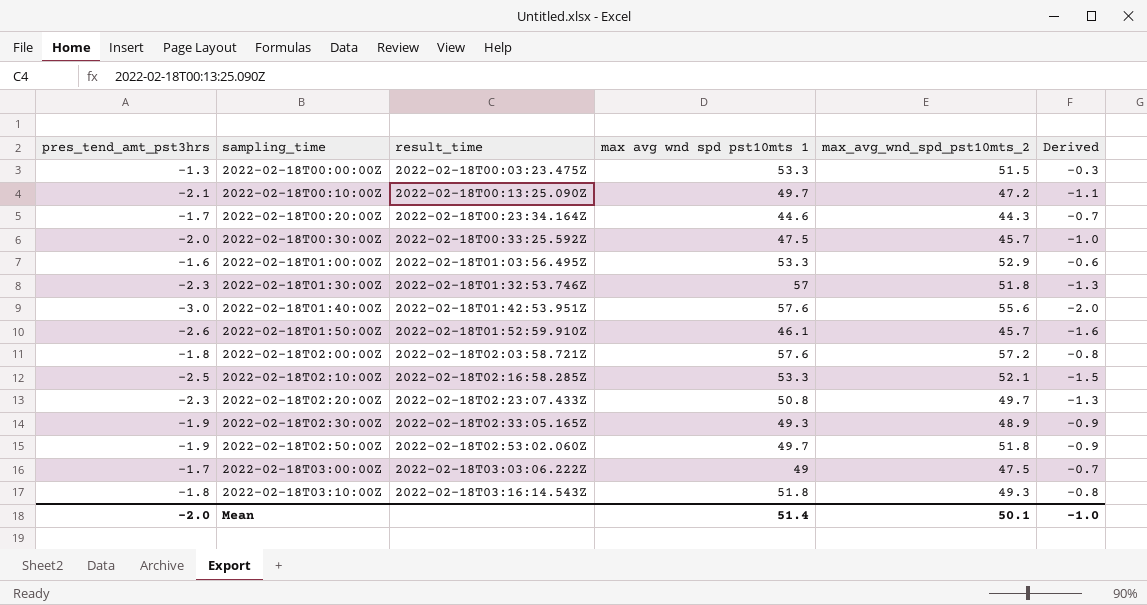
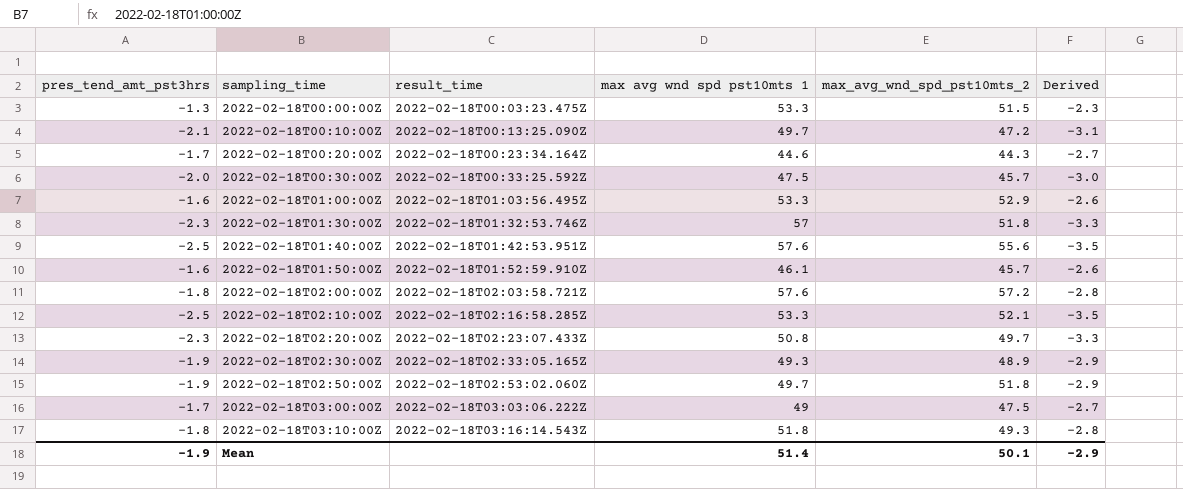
column Derived | formula: [pres_tend_amt_pst3hrs] + 1 -> [pres_tend_amt_pst3hrs] - 1
2022-02-18T01:40:00Z | pres_tend_amt_pst3hrs: -3.0 -> -2.5
2022-02-18T01:50:00Z | pres_tend_amt_pst3hrs: -2.6 -> -1.6
Mean | pres_tend_amt_pst3hrs: -2.0 -> -1.9
Mean | Derived: -1.0 -> -2.9

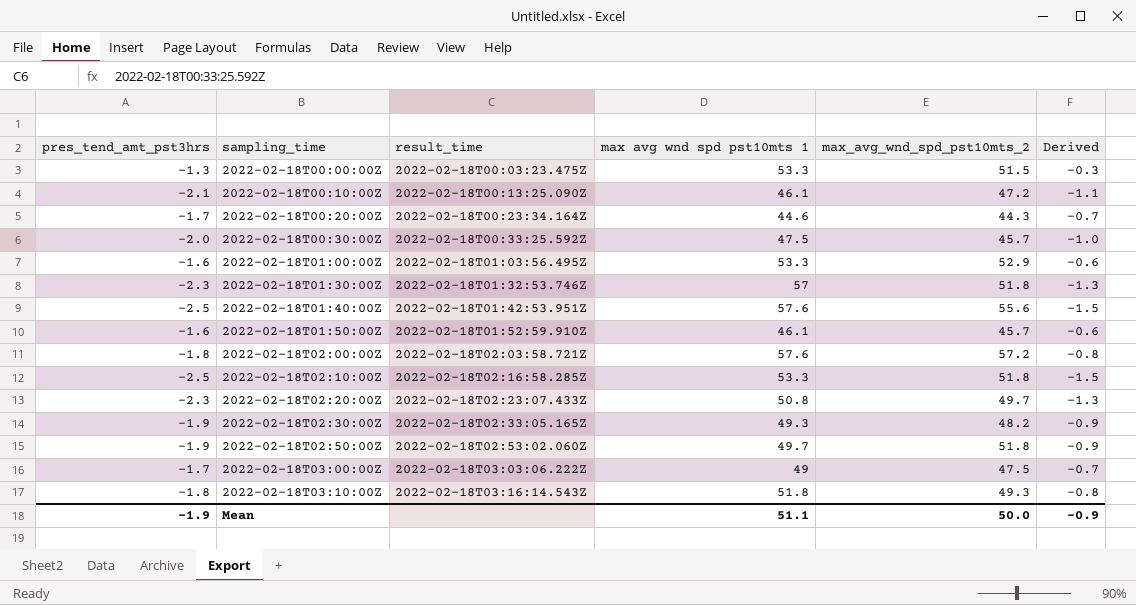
column Derived | formula: [pres_tend_amt_pst3hrs] - 1 -> [pres_tend_amt_pst3hrs] + 1
2022-02-18T00:10:00Z | max avg wnd spd pst10mts 1: 49.7 -> 46.1
2022-02-18T02:10:00Z | max_avg_wnd_spd_pst10mts_2: 52.1 -> 51.8
2022-02-18T02:30:00Z | max_avg_wnd_spd_pst10mts_2: 48.9 -> 48.2
Mean | max avg wnd spd pst10mts 1: 51.4 -> 51.1
Mean | max_avg_wnd_spd_pst10mts_2: 50.1 -> 50.0
Mean | Derived: -2.9 -> -0.9

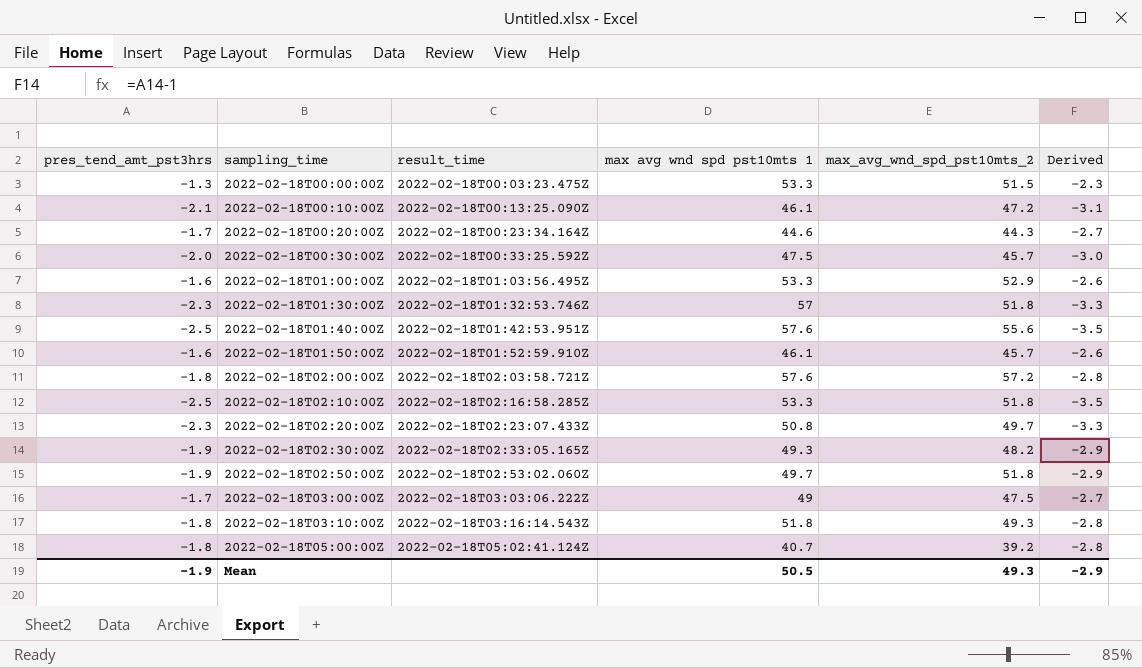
column Derived | formula: [pres_tend_amt_pst3hrs] + 1 -> [pres_tend_amt_pst3hrs] - 1
row 2022-02-18T05:00:00Z: none -> -1.8 | 2022-02-18T05:02:41.124Z | 40.7 | 39.2 | -2.8
Mean | max avg wnd spd pst10mts 1: 51.1 -> 50.5
Mean | max_avg_wnd_spd_pst10mts_2: 50.0 -> 49.3
Mean | Derived: -0.9 -> -2.9

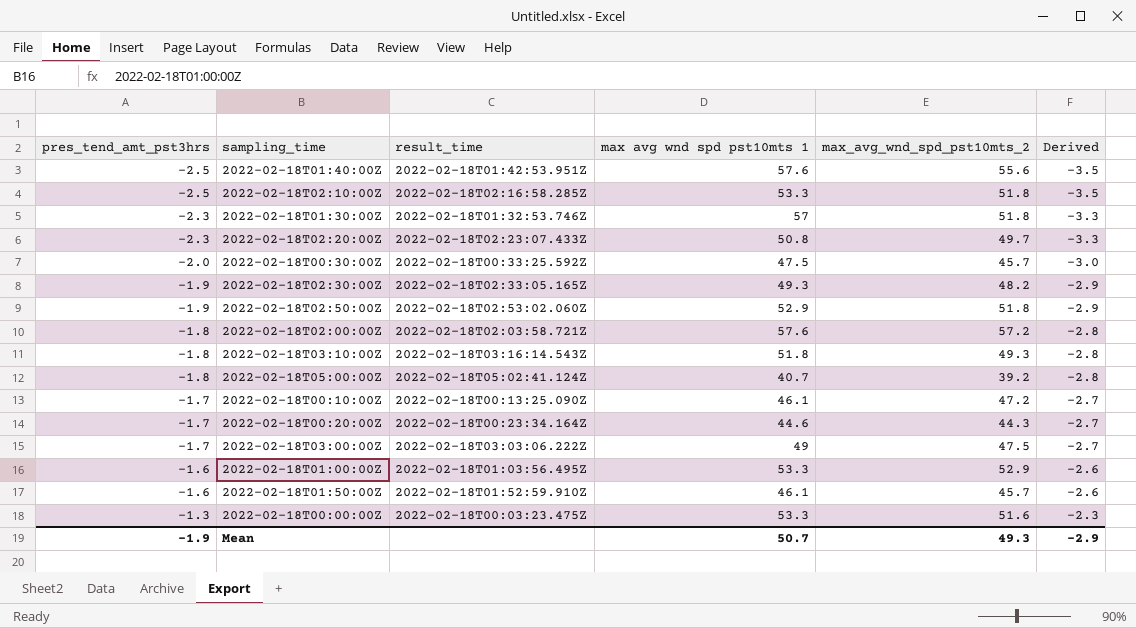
row order: sampling_time ascending -> pres_tend_amt_pst3hrs ascending
2022-02-18T02:50:00Z | max avg wnd spd pst10mts 1: 49.7 -> 52.9
2022-02-18T00:10:00Z | pres_tend_amt_pst3hrs: -2.1 -> -1.7
2022-02-18T00:10:00Z | Derived: -3.1 -> -2.7
2022-02-18T00:00:00Z | max_avg_wnd_spd_pst10mts_2: 51.5 -> 51.6
Mean | max avg wnd spd pst10mts 1: 50.5 -> 50.7

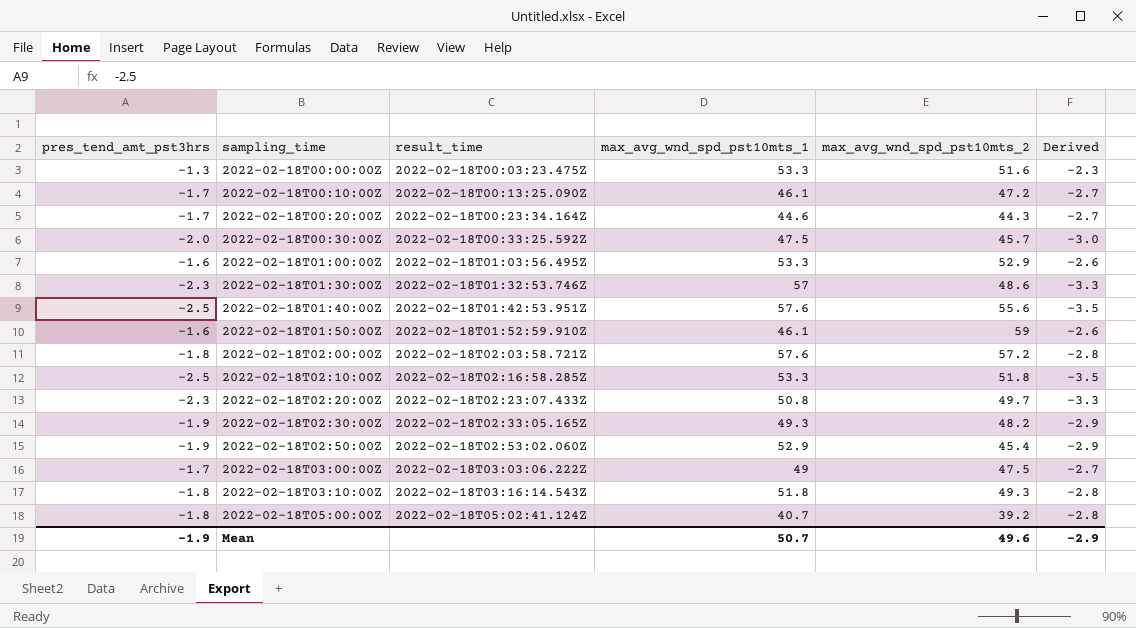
row order: pres_tend_amt_pst3hrs ascending -> sampling_time ascending
column name: max avg wnd spd pst10mts 1 -> max_avg_wnd_spd_pst10mts_1
2022-02-18T01:30:00Z | max_avg_wnd_spd_pst10mts_2: 51.8 -> 48.6
2022-02-18T01:50:00Z | max_avg_wnd_spd_pst10mts_2: 45.7 -> 59
2022-02-18T02:50:00Z | max_avg_wnd_spd_pst10mts_2: 51.8 -> 45.4
Mean | max_avg_wnd_spd_pst10mts_2: 49.3 -> 49.6

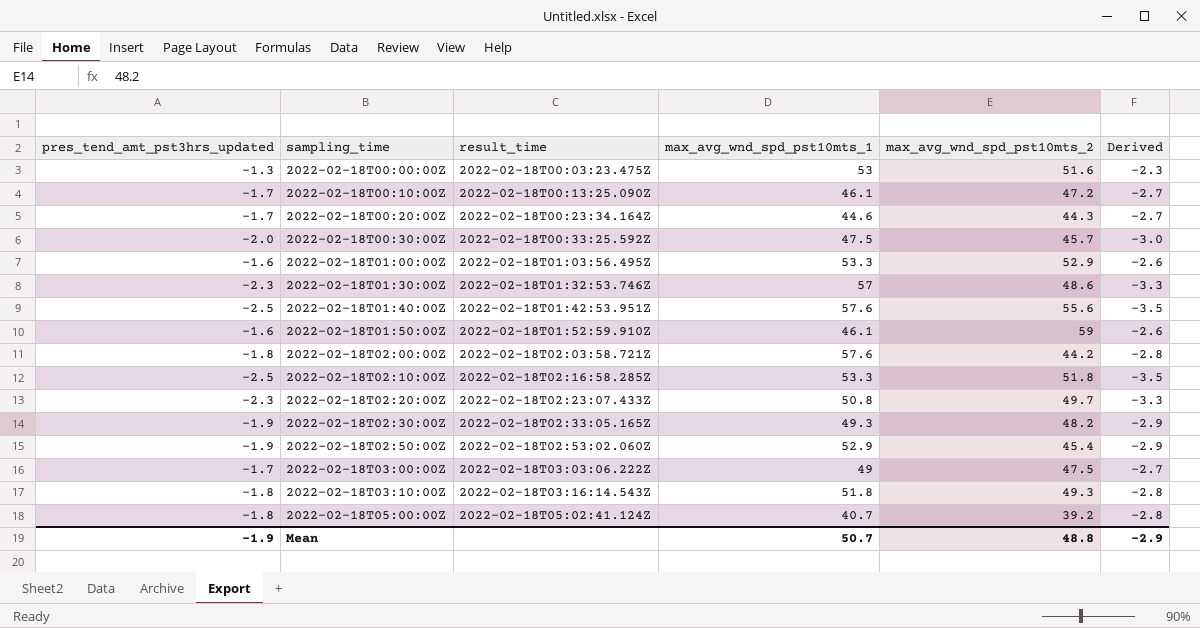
column name: pres_tend_amt_pst3hrs -> pres_tend_amt_pst3hrs_updated
2022-02-18T00:00:00Z | max_avg_wnd_spd_pst10mts_1: 53.3 -> 53
2022-02-18T02:00:00Z | max_avg_wnd_spd_pst10mts_2: 57.2 -> 44.2
Mean | max_avg_wnd_spd_pst10mts_2: 49.6 -> 48.8

